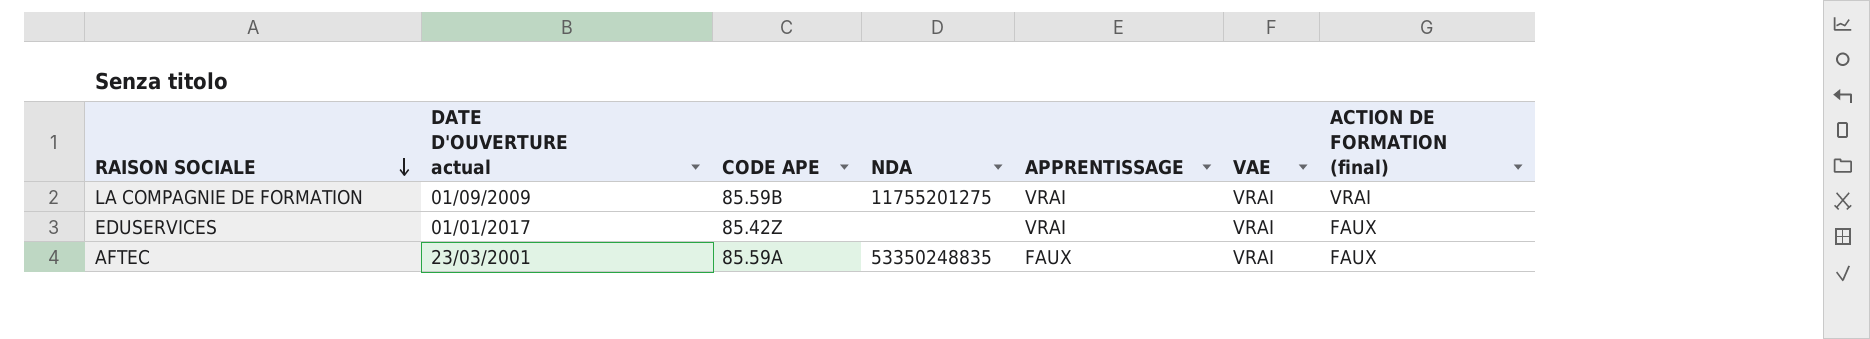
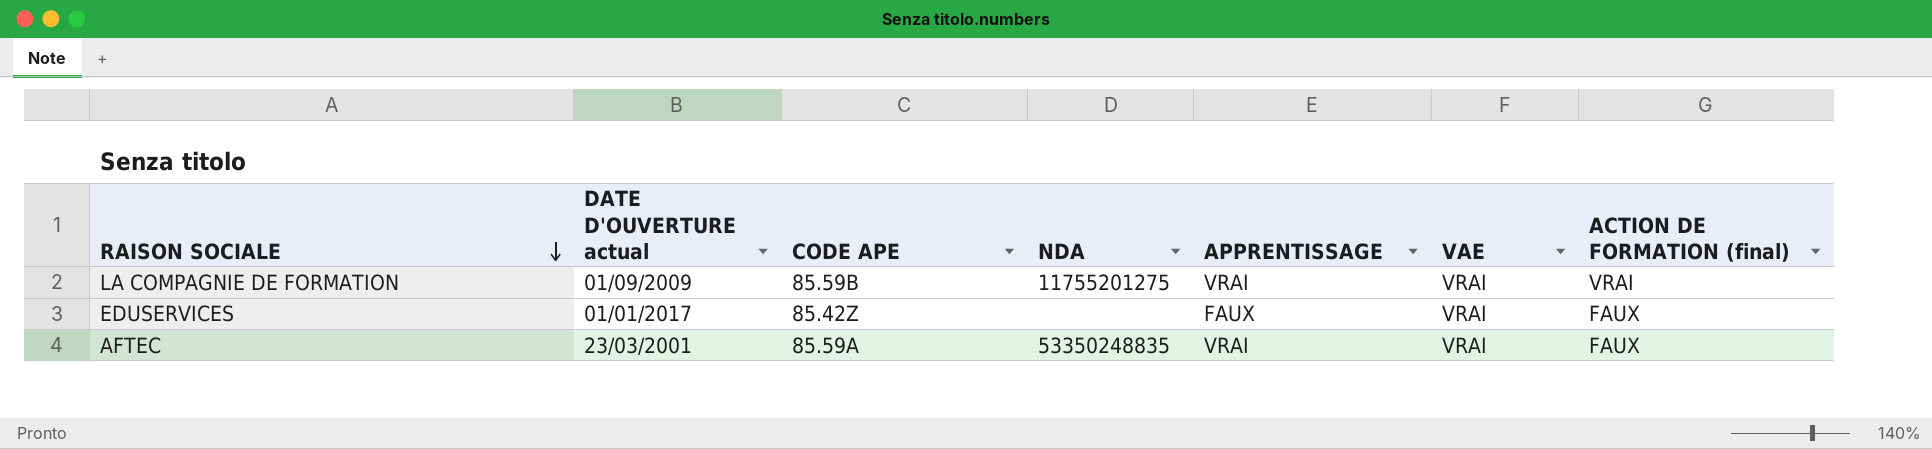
EDUSERVICES | APPRENTISSAGE: VRAI -> FAUX
AFTEC | APPRENTISSAGE: FAUX -> VRAI

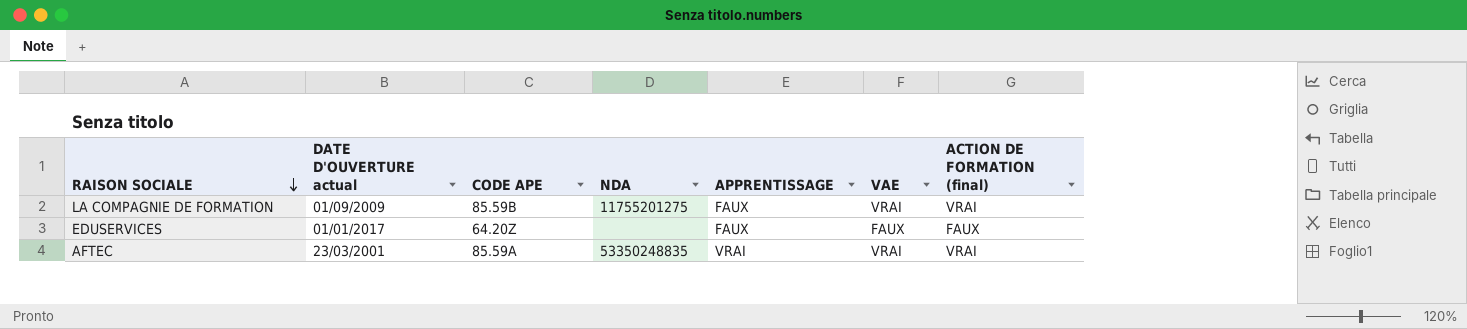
LA COMPAGNIE DE FORMATION | APPRENTISSAGE: VRAI -> FAUX
EDUSERVICES | CODE APE: 85.42Z -> 64.20Z
EDUSERVICES | VAE: VRAI -> FAUX
AFTEC | ACTION DE FORMATION (final): FAUX -> VRAI

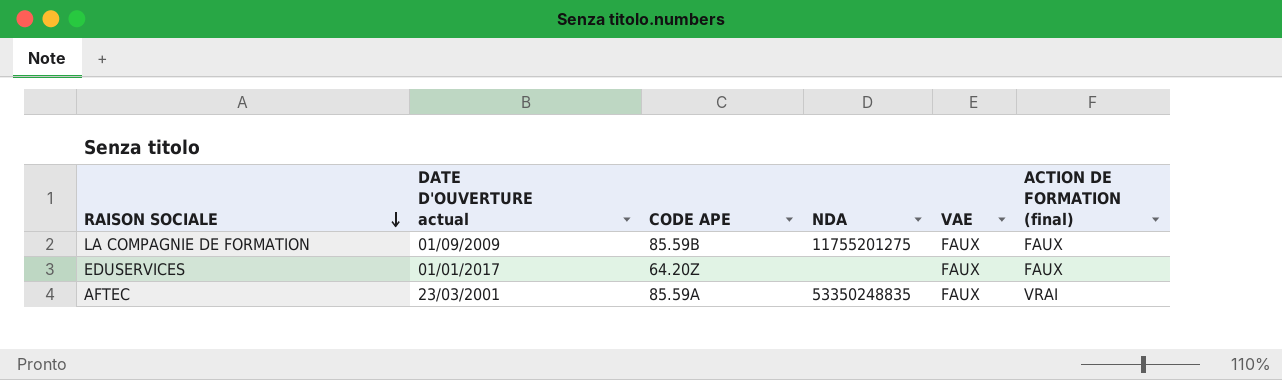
column APPRENTISSAGE | position: 5 -> none
LA COMPAGNIE DE FORMATION | VAE: VRAI -> FAUX
LA COMPAGNIE DE FORMATION | ACTION DE FORMATION (final): VRAI -> FAUX
AFTEC | VAE: VRAI -> FAUX

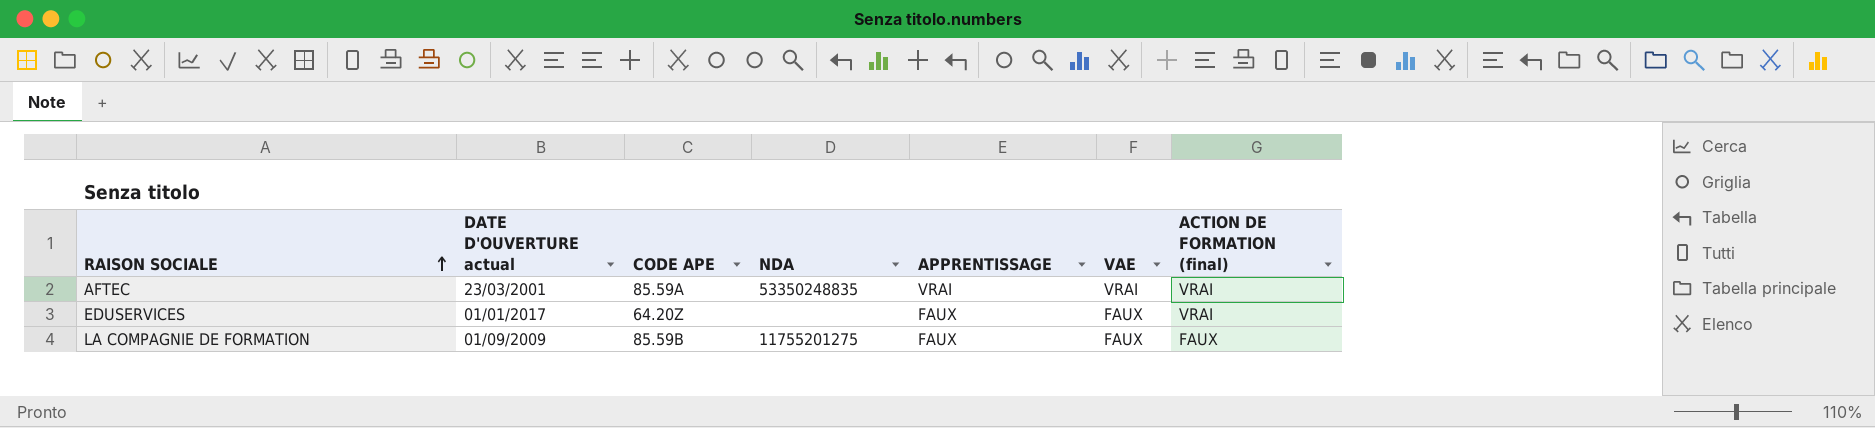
row order: RAISON SOCIALE descending -> RAISON SOCIALE ascending
column APPRENTISSAGE | position: none -> 5
AFTEC | VAE: FAUX -> VRAI
EDUSERVICES | ACTION DE FORMATION (final): FAUX -> VRAI

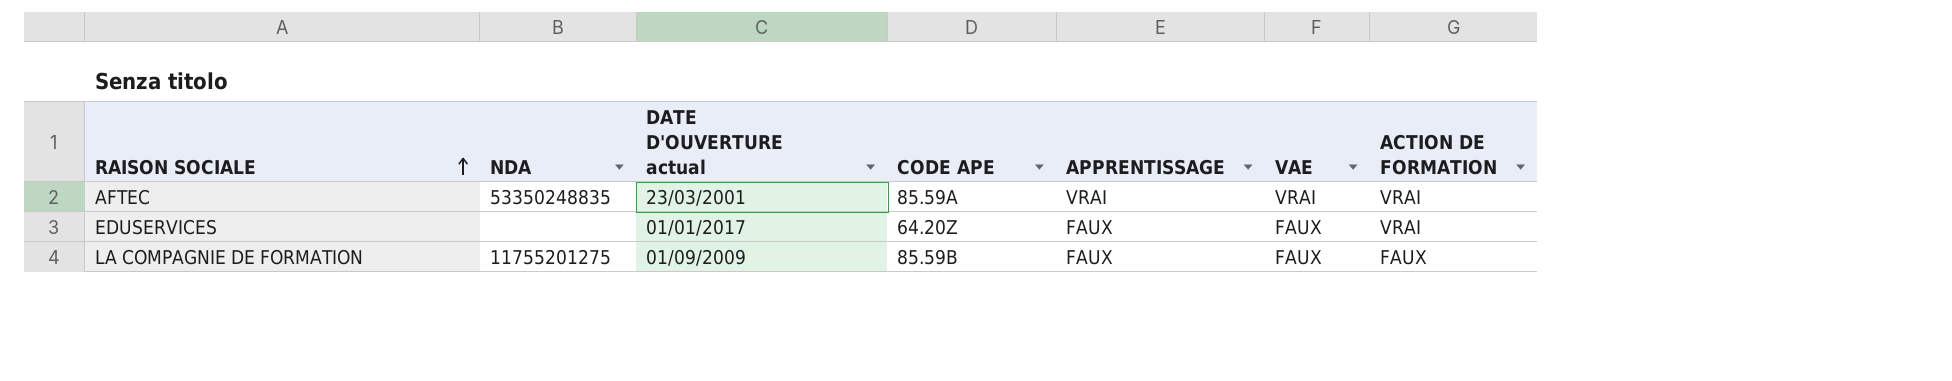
column NDA | position: 4 -> 2
column name: ACTION DE FORMATION (final) -> ACTION DE FORMATION

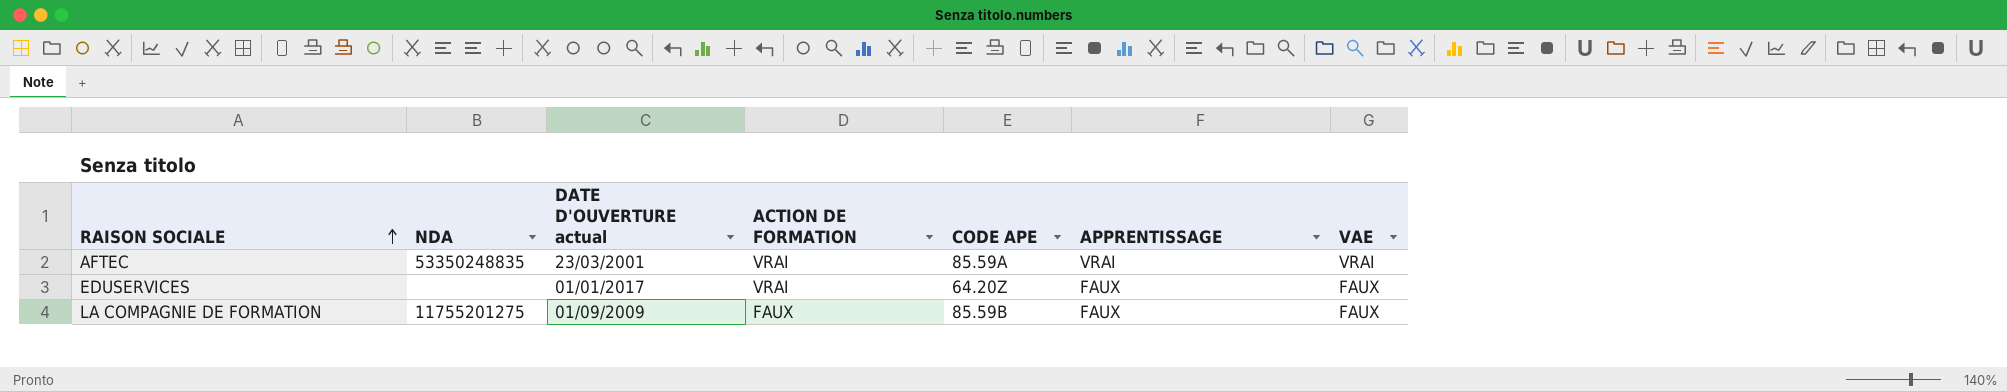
column ACTION DE FORMATION | position: 7 -> 4

